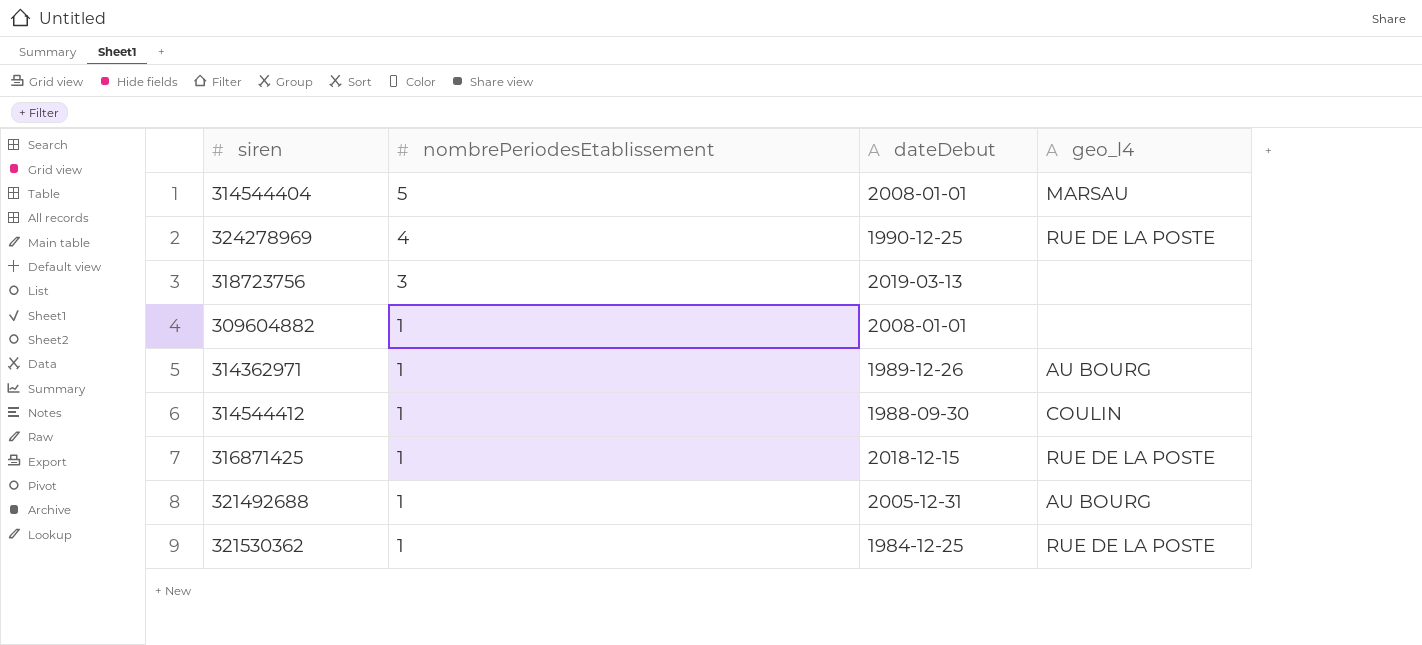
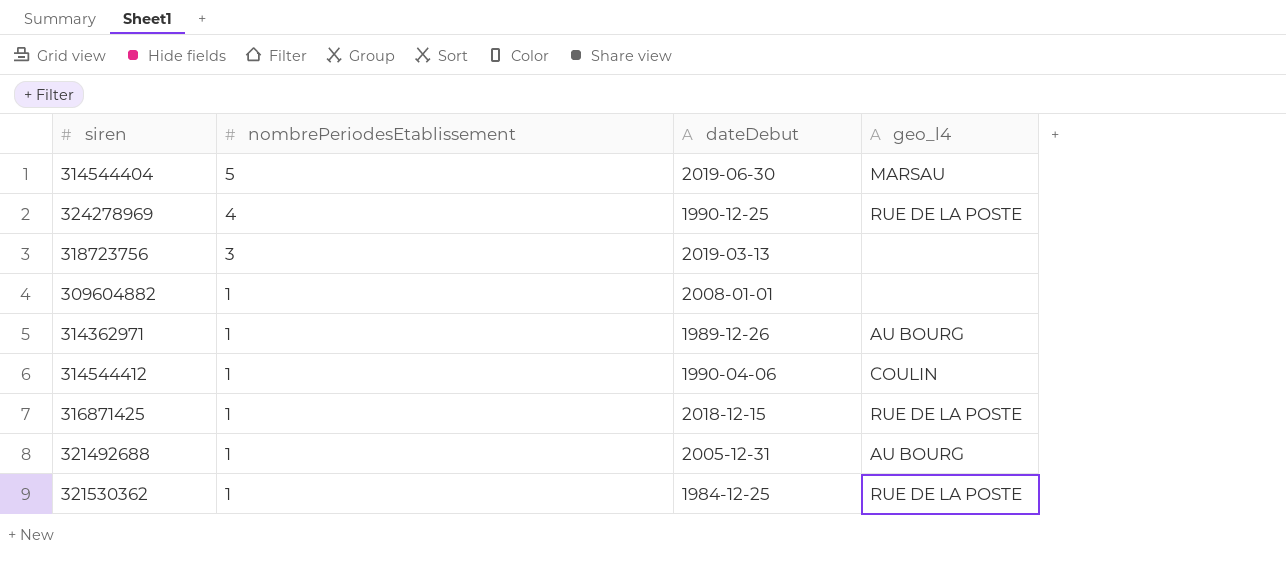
314544404 | dateDebut: 2008-01-01 -> 2019-06-30
314544412 | dateDebut: 1988-09-30 -> 1990-04-06

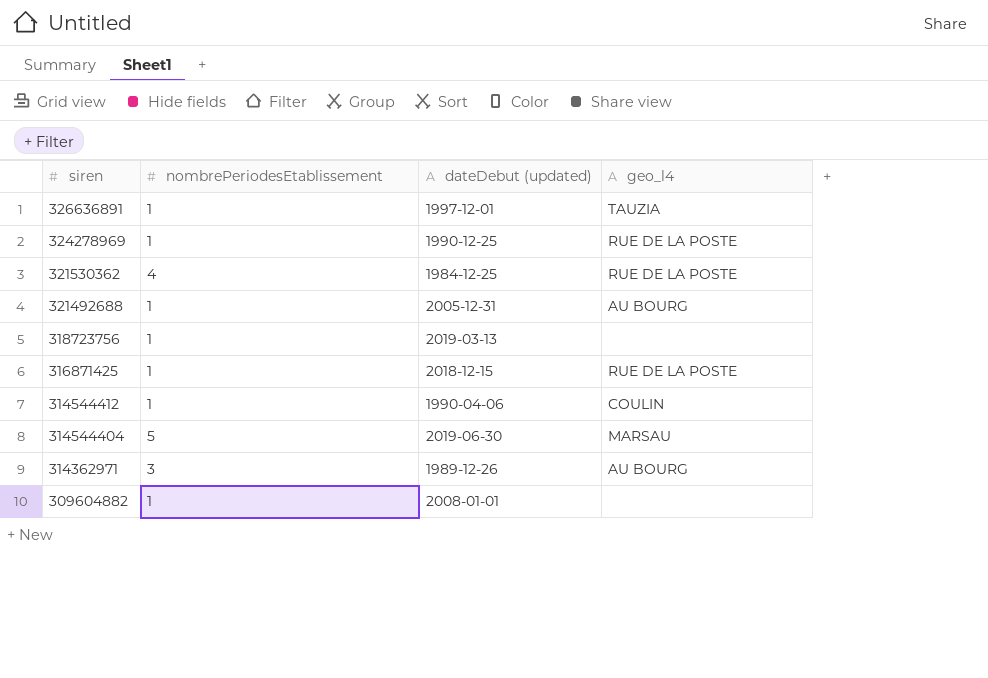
row order: nombrePeriodesEtablissement descending -> siren descending
column name: dateDebut -> dateDebut (updated)
row 326636891: none -> 1 | 1997-12-01 | TAUZIA
324278969 | nombrePeriodesEtablissement: 4 -> 1
321530362 | nombrePeriodesEtablissement: 1 -> 4
318723756 | nombrePeriodesEtablissement: 3 -> 1
314362971 | nombrePeriodesEtablissement: 1 -> 3

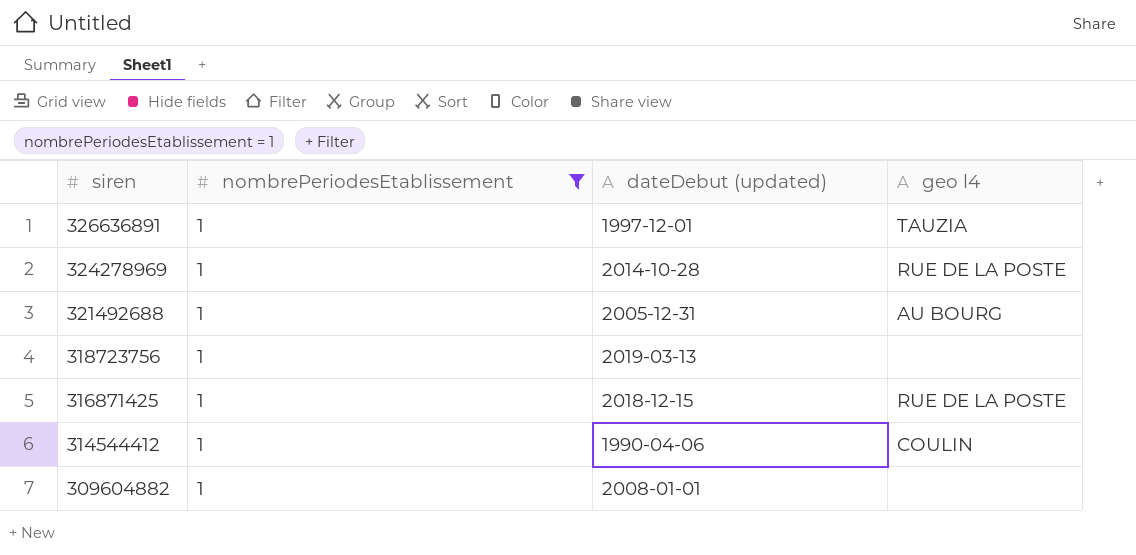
filter: none -> nombrePeriodesEtablissement = 1
column name: geo_l4 -> geo l4
324278969 | dateDebut (updated): 1990-12-25 -> 2014-10-28

